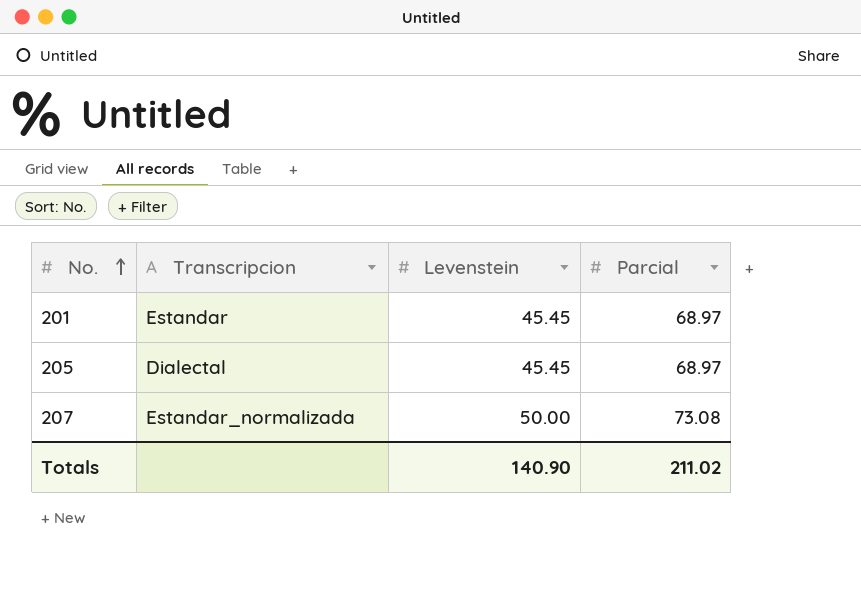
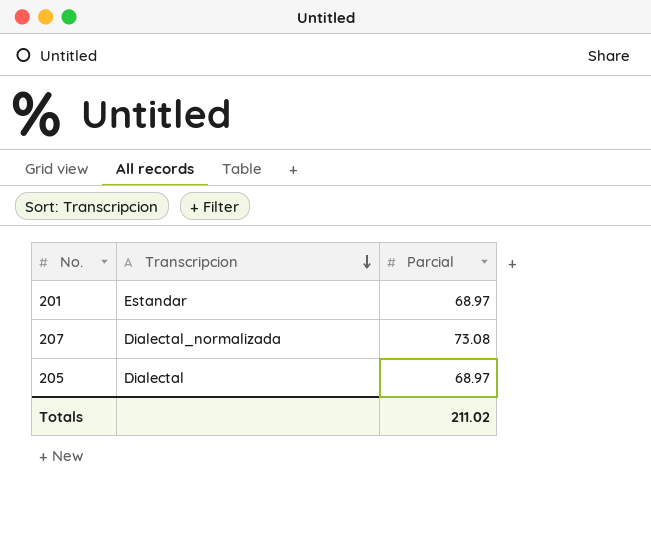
row order: No. ascending -> Transcripcion descending
column Levenstein | position: 3 -> none
207 | Transcripcion: Estandar_normalizada -> Dialectal_normalizada

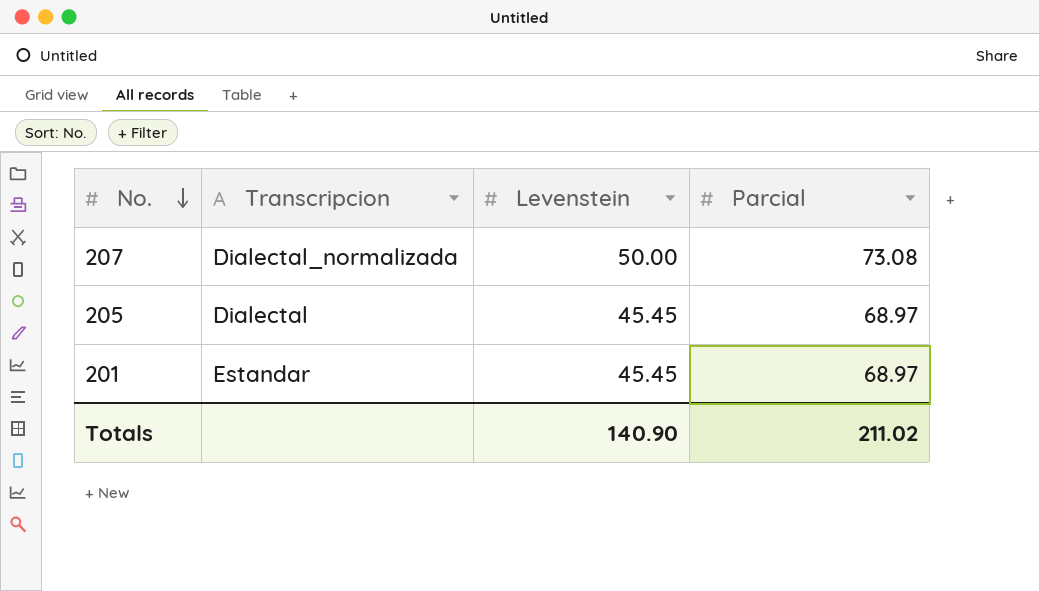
row order: Transcripcion descending -> No. descending
column Levenstein | position: none -> 3

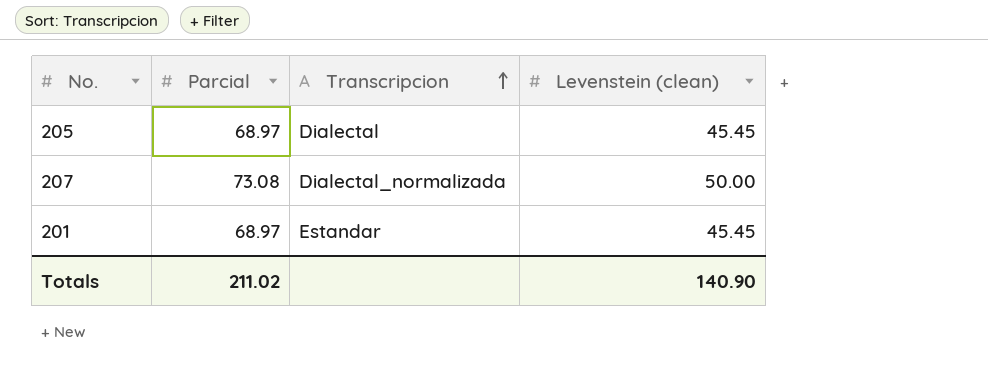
row order: No. descending -> Transcripcion ascending
column Parcial | position: 4 -> 2
column name: Levenstein -> Levenstein (clean)

